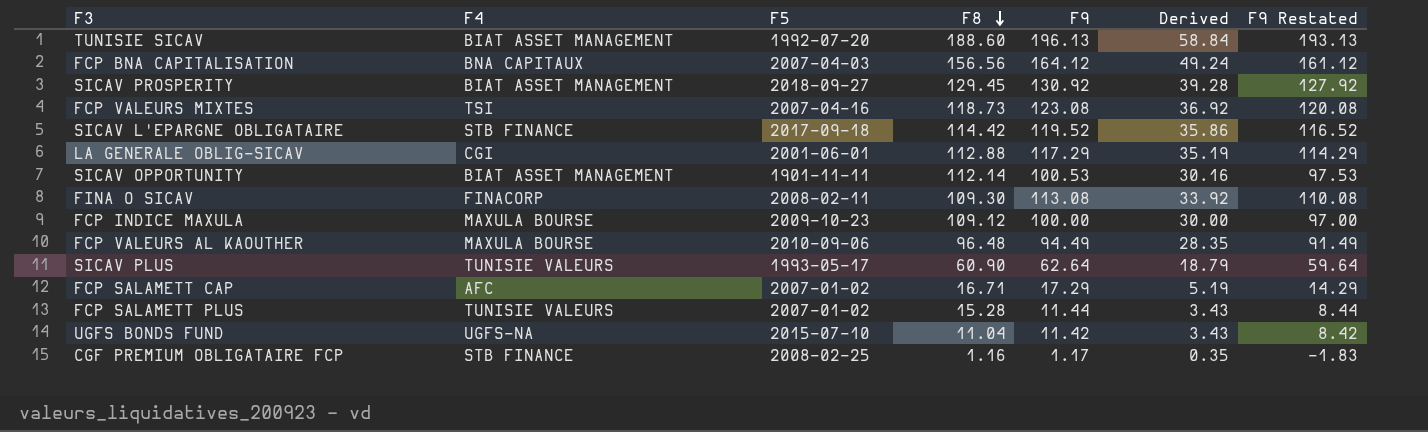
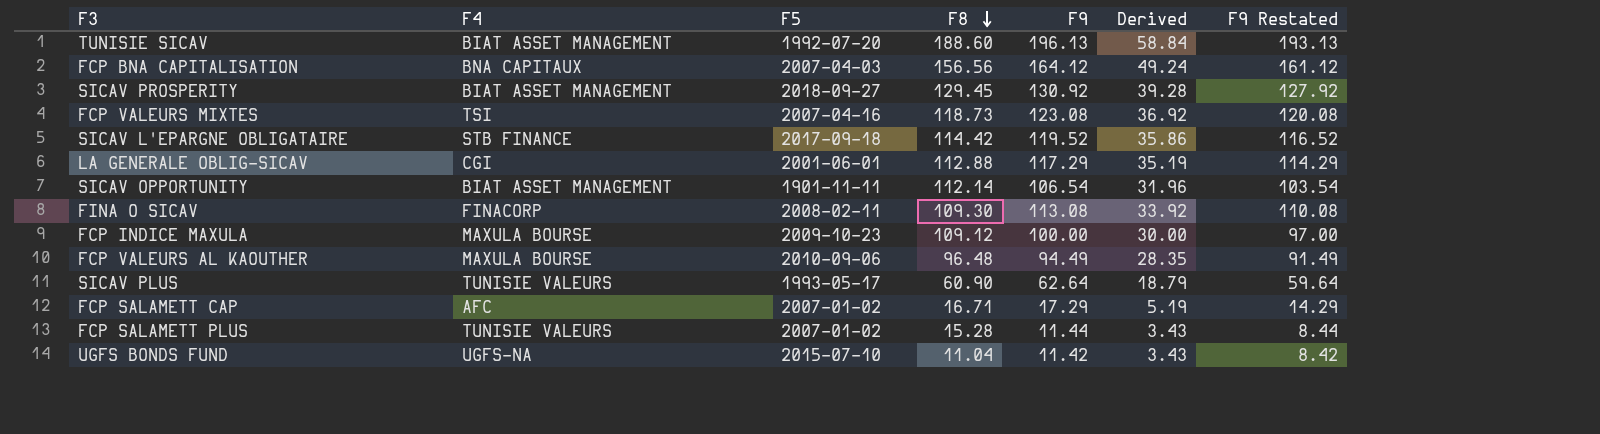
row CGF PREMIUM OBLIGATAIRE FCP: STB FINANCE | 2008-02-25 | 1.16 | 1.17 | 0.35 | -1.83 -> none
SICAV OPPORTUNITY | F9: 100.53 -> 106.54
SICAV OPPORTUNITY | Derived: 30.16 -> 31.96
SICAV OPPORTUNITY | F9 Restated: 97.53 -> 103.54

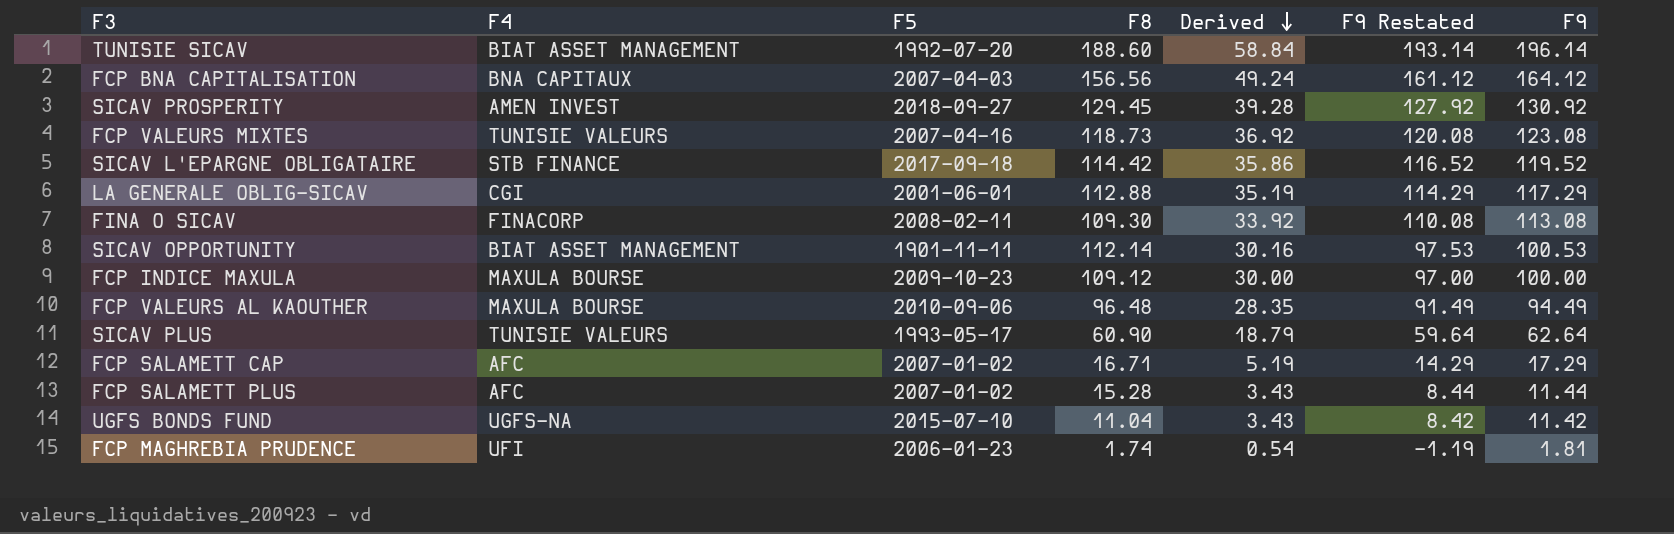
row order: F8 descending -> Derived descending
column F9 | position: 5 -> 7
TUNISIE SICAV | F9 Restated: 193.13 -> 193.14
TUNISIE SICAV | F9: 196.13 -> 196.14
SICAV PROSPERITY | F4: BIAT ASSET MANAGEMENT -> AMEN INVEST
FCP VALEURS MIXTES | F4: TSI -> TUNISIE VALEURS
SICAV OPPORTUNITY | Derived: 31.96 -> 30.16
SICAV OPPORTUNITY | F9 Restated: 103.54 -> 97.53
SICAV OPPORTUNITY | F9: 106.54 -> 100.53
FCP SALAMETT PLUS | F4: TUNISIE VALEURS -> AFC
row FCP MAGHREBIA PRUDENCE: none -> UFI | 2006-01-23 | 1.74 | 0.54 | -1.19 | 1.81

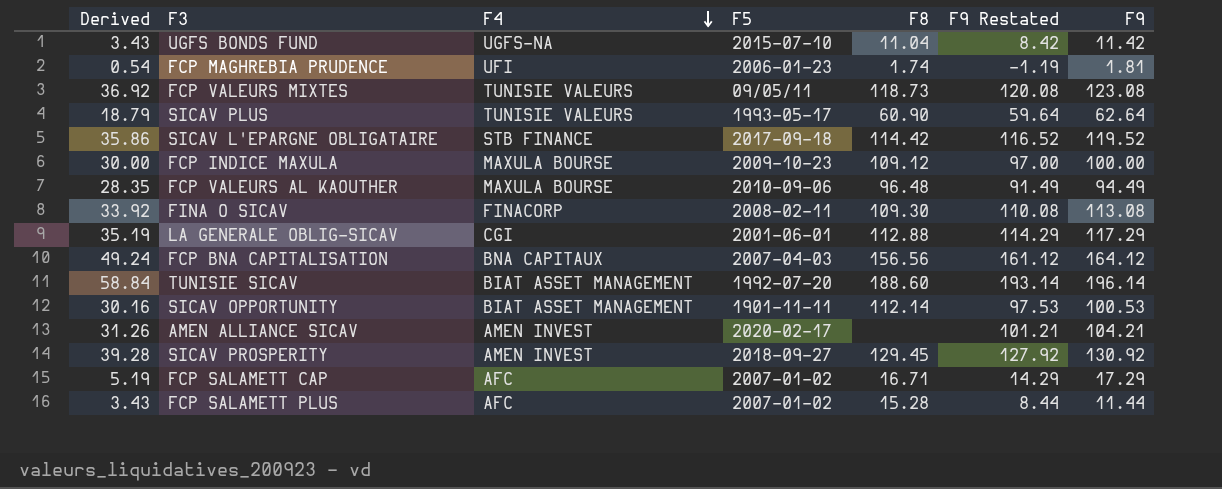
row order: Derived descending -> F4 descending
column Derived | position: 5 -> 1
FCP VALEURS MIXTES | F5: 2007-04-16 -> 09/05/11
row AMEN ALLIANCE SICAV: none -> 31.26 | AMEN INVEST | 2020-02-17 | none | 101.21 | 104.21

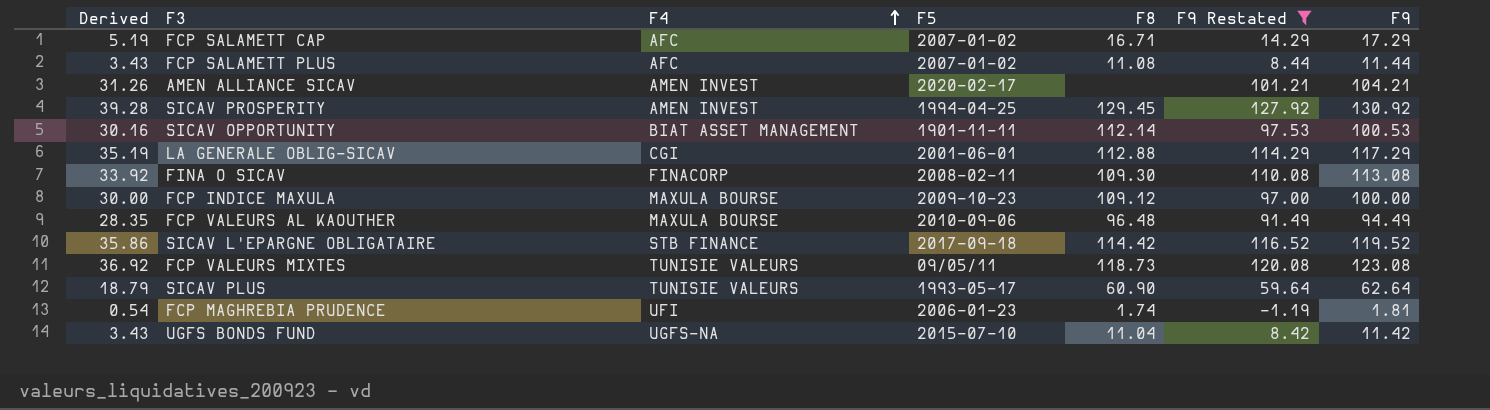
filter: none -> F9 Restated <= 127.92
row order: F4 descending -> F4 ascending
FCP SALAMETT PLUS | F8: 15.28 -> 11.08
SICAV PROSPERITY | F5: 2018-09-27 -> 1994-04-25

